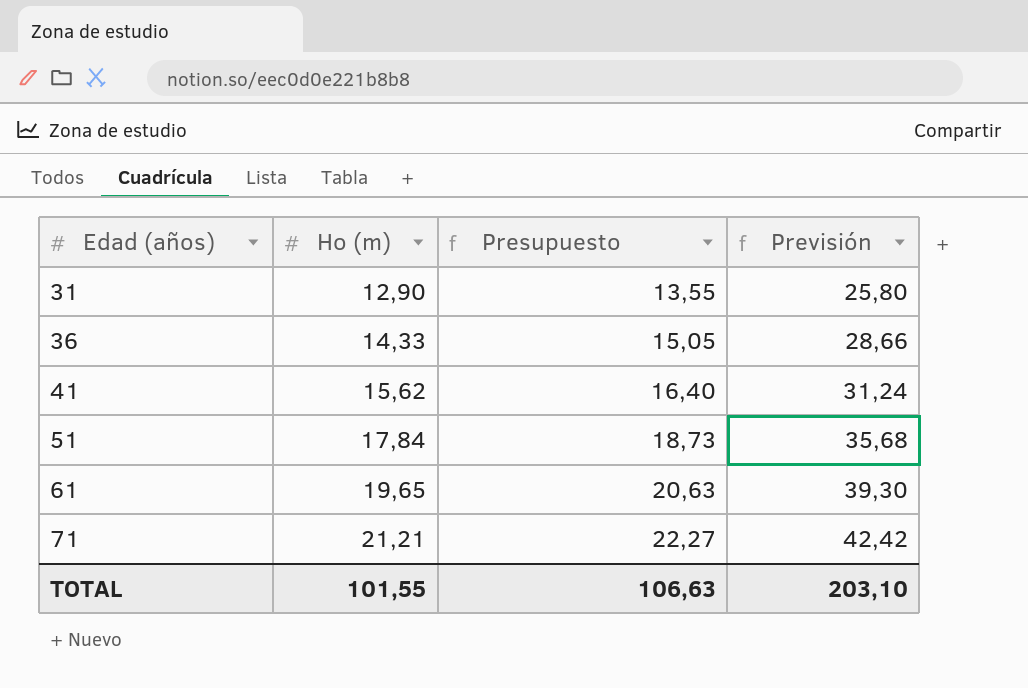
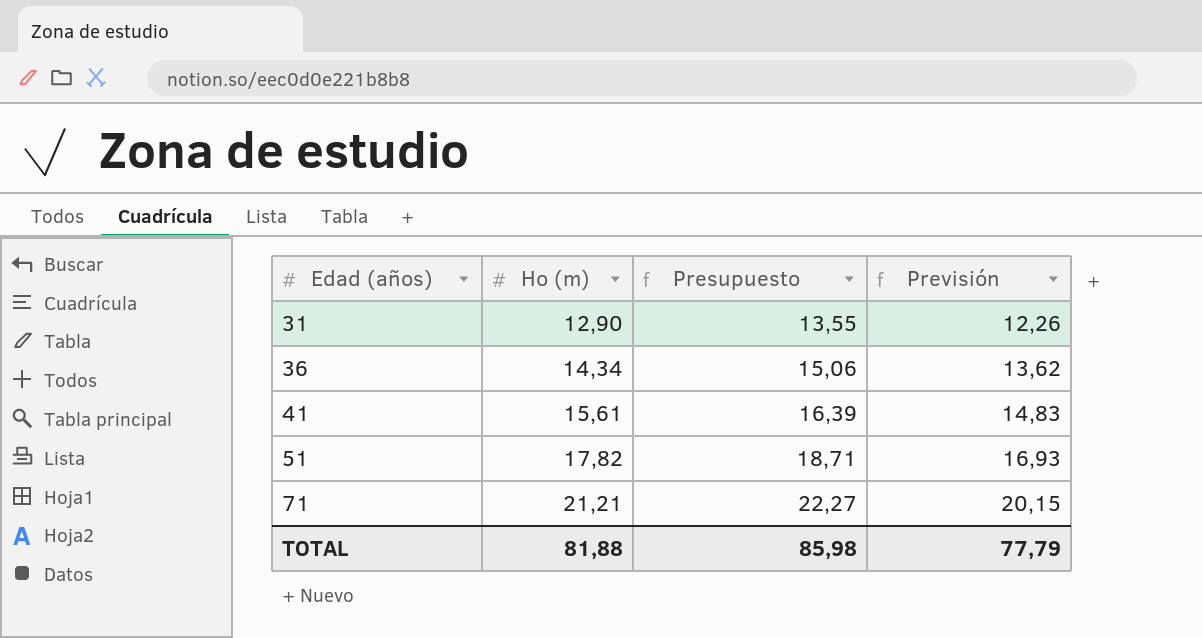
column Previsión | formula: [Ho (m)] * 2 -> [Ho (m)] * 0,95
row 61: 19,65 | 20,63 | 39,30 -> none
36 | Ho (m): 14,33 -> 14,34
36 | Presupuesto: 15,05 -> 15,06
41 | Ho (m): 15,62 -> 15,61
41 | Presupuesto: 16,40 -> 16,39
51 | Ho (m): 17,84 -> 17,82
51 | Presupuesto: 18,73 -> 18,71
TOTAL | Ho (m): 101,55 -> 81,88
TOTAL | Presupuesto: 106,63 -> 85,98
TOTAL | Previsión: 203,10 -> 77,79

